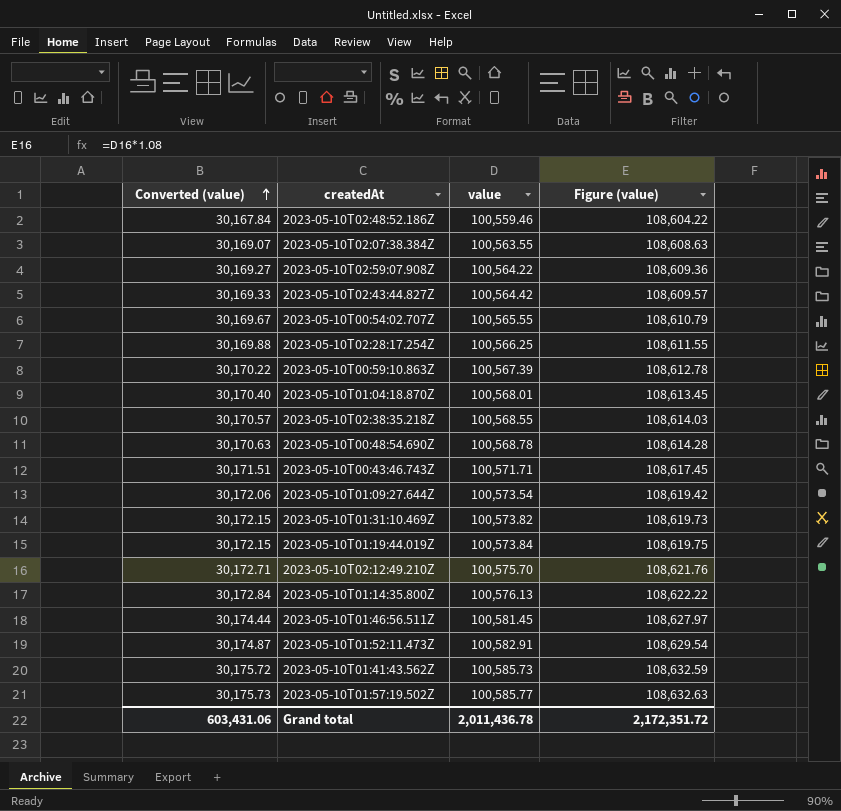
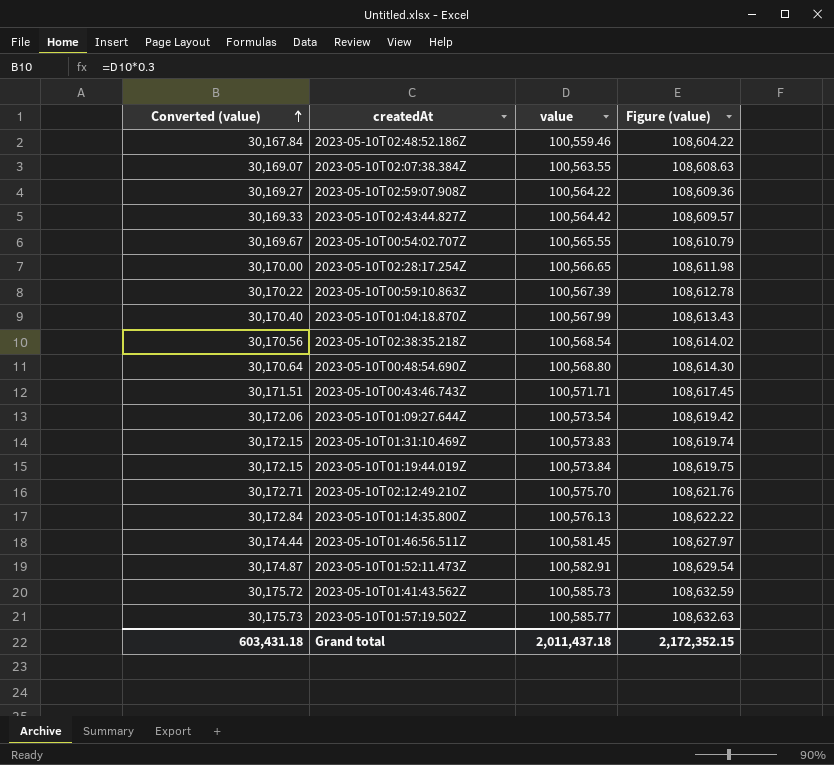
2023-05-10T02:28:17.254Z | Converted (value): 30,169.88 -> 30,170.00
2023-05-10T02:28:17.254Z | value: 100,566.25 -> 100,566.65
2023-05-10T02:28:17.254Z | Figure (value): 108,611.55 -> 108,611.98
2023-05-10T01:04:18.870Z | value: 100,568.01 -> 100,567.99
2023-05-10T01:04:18.870Z | Figure (value): 108,613.45 -> 108,613.43
2023-05-10T02:38:35.218Z | Converted (value): 30,170.57 -> 30,170.56
2023-05-10T02:38:35.218Z | value: 100,568.55 -> 100,568.54
2023-05-10T02:38:35.218Z | Figure (value): 108,614.03 -> 108,614.02
2023-05-10T00:48:54.690Z | Converted (value): 30,170.63 -> 30,170.64
2023-05-10T00:48:54.690Z | value: 100,568.78 -> 100,568.80
2023-05-10T00:48:54.690Z | Figure (value): 108,614.28 -> 108,614.30
2023-05-10T01:31:10.469Z | value: 100,573.82 -> 100,573.83
2023-05-10T01:31:10.469Z | Figure (value): 108,619.73 -> 108,619.74
Grand total | Converted (value): 603,431.06 -> 603,431.18
Grand total | value: 2,011,436.78 -> 2,011,437.18
Grand total | Figure (value): 2,172,351.72 -> 2,172,352.15

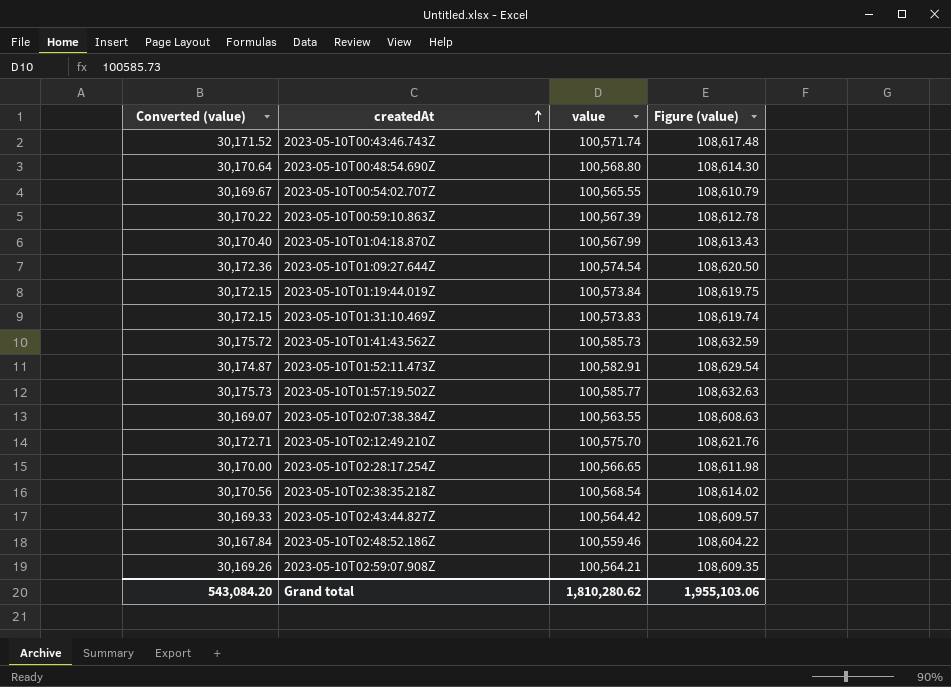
row order: Converted (value) ascending -> createdAt ascending
row 2023-05-10T01:14:35.800Z: 30,172.84 | 100,576.13 | 108,622.22 -> none
row 2023-05-10T01:46:56.511Z: 30,174.44 | 100,581.45 | 108,627.97 -> none
2023-05-10T00:43:46.743Z | Converted (value): 30,171.51 -> 30,171.52
2023-05-10T00:43:46.743Z | value: 100,571.71 -> 100,571.74
2023-05-10T00:43:46.743Z | Figure (value): 108,617.45 -> 108,617.48
2023-05-10T01:09:27.644Z | Converted (value): 30,172.06 -> 30,172.36
2023-05-10T01:09:27.644Z | value: 100,573.54 -> 100,574.54
2023-05-10T01:09:27.644Z | Figure (value): 108,619.42 -> 108,620.50
2023-05-10T02:59:07.908Z | Converted (value): 30,169.27 -> 30,169.26
2023-05-10T02:59:07.908Z | value: 100,564.22 -> 100,564.21
2023-05-10T02:59:07.908Z | Figure (value): 108,609.36 -> 108,609.35
Grand total | Converted (value): 603,431.18 -> 543,084.20
Grand total | value: 2,011,437.18 -> 1,810,280.62
Grand total | Figure (value): 2,172,352.15 -> 1,955,103.06

